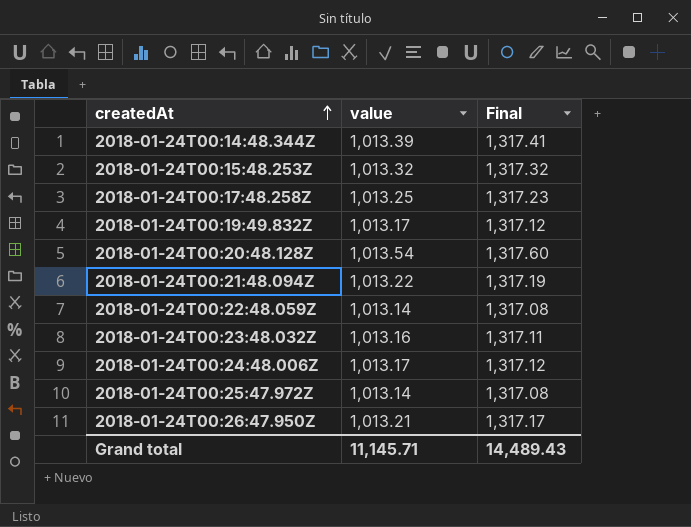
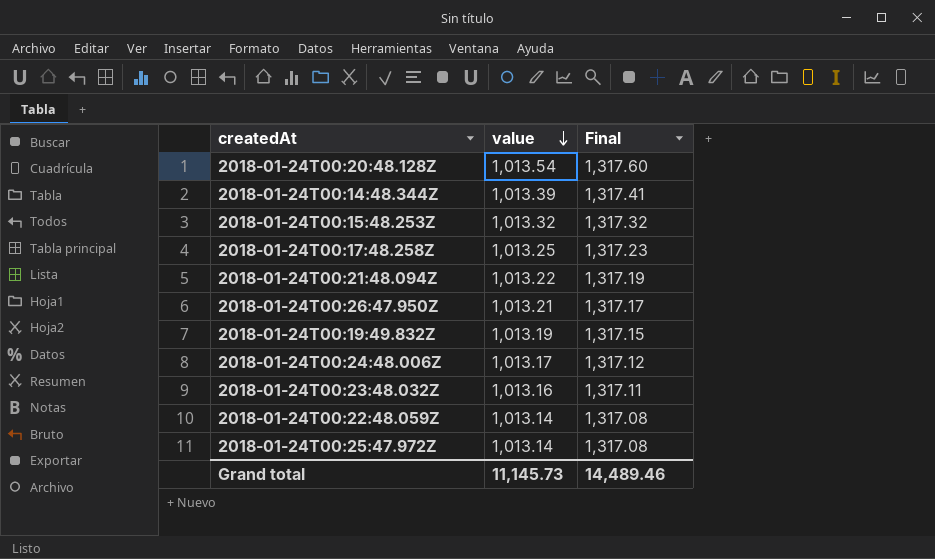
row order: createdAt ascending -> value descending
2018-01-24T00:19:49.832Z | value: 1,013.17 -> 1,013.19
2018-01-24T00:19:49.832Z | Final: 1,317.12 -> 1,317.15
Grand total | value: 11,145.71 -> 11,145.73
Grand total | Final: 14,489.43 -> 14,489.46

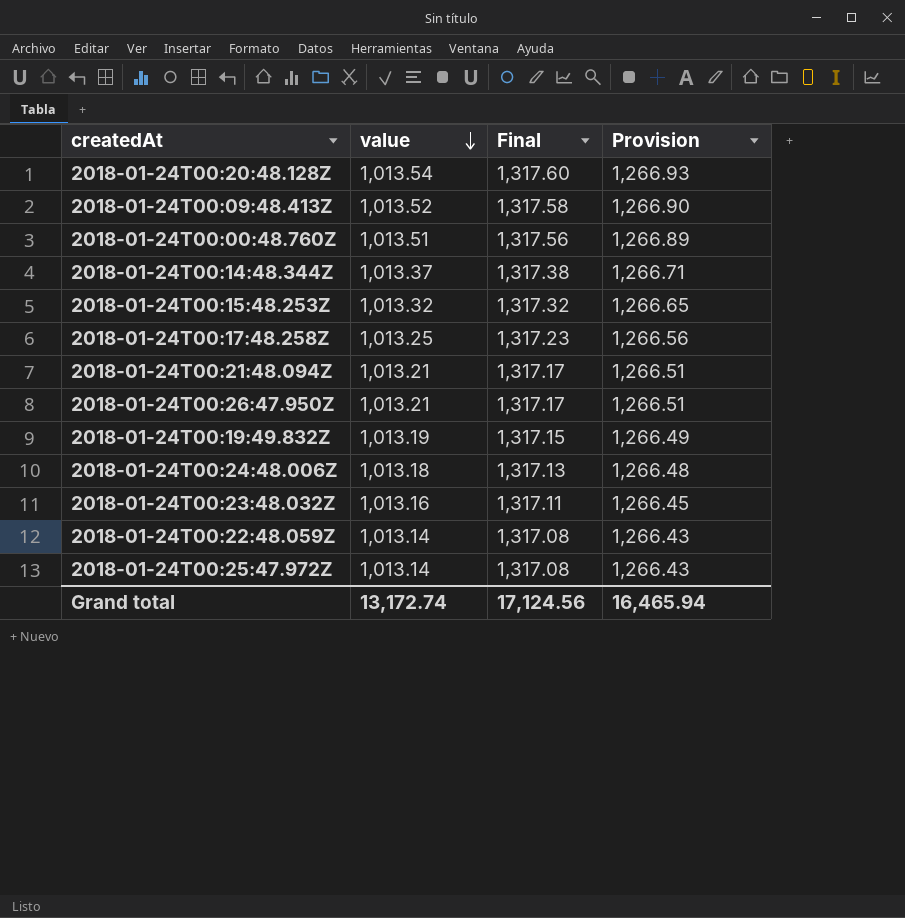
column Provision | formula: none -> [value] * 1.25
row 2018-01-24T00:09:48.413Z: none -> 1,013.52 | 1,317.58 | 1,266.90
row 2018-01-24T00:00:48.760Z: none -> 1,013.51 | 1,317.56 | 1,266.89
2018-01-24T00:14:48.344Z | value: 1,013.39 -> 1,013.37
2018-01-24T00:14:48.344Z | Final: 1,317.41 -> 1,317.38
2018-01-24T00:21:48.094Z | value: 1,013.22 -> 1,013.21
2018-01-24T00:21:48.094Z | Final: 1,317.19 -> 1,317.17
2018-01-24T00:24:48.006Z | value: 1,013.17 -> 1,013.18
2018-01-24T00:24:48.006Z | Final: 1,317.12 -> 1,317.13
Grand total | value: 11,145.73 -> 13,172.74
Grand total | Final: 14,489.46 -> 17,124.56

